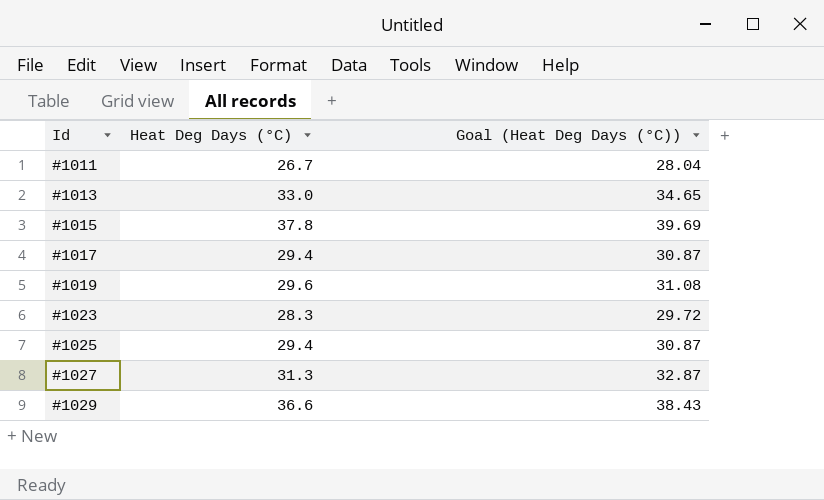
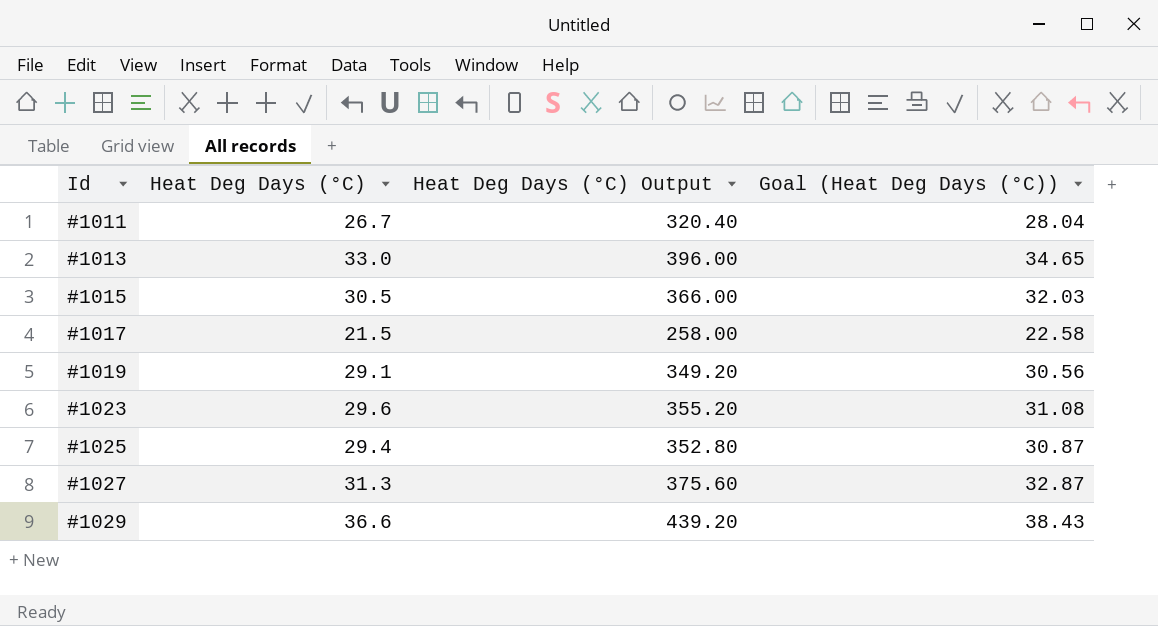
column Heat Deg Days (°C) Output | formula: none -> [Heat Deg Days (°C)] * 12
#1015 | Heat Deg Days (°C): 37.8 -> 30.5
#1015 | Goal (Heat Deg Days (°C)): 39.69 -> 32.03
#1017 | Heat Deg Days (°C): 29.4 -> 21.5
#1017 | Goal (Heat Deg Days (°C)): 30.87 -> 22.58
#1019 | Heat Deg Days (°C): 29.6 -> 29.1
#1019 | Goal (Heat Deg Days (°C)): 31.08 -> 30.56
#1023 | Heat Deg Days (°C): 28.3 -> 29.6
#1023 | Goal (Heat Deg Days (°C)): 29.72 -> 31.08

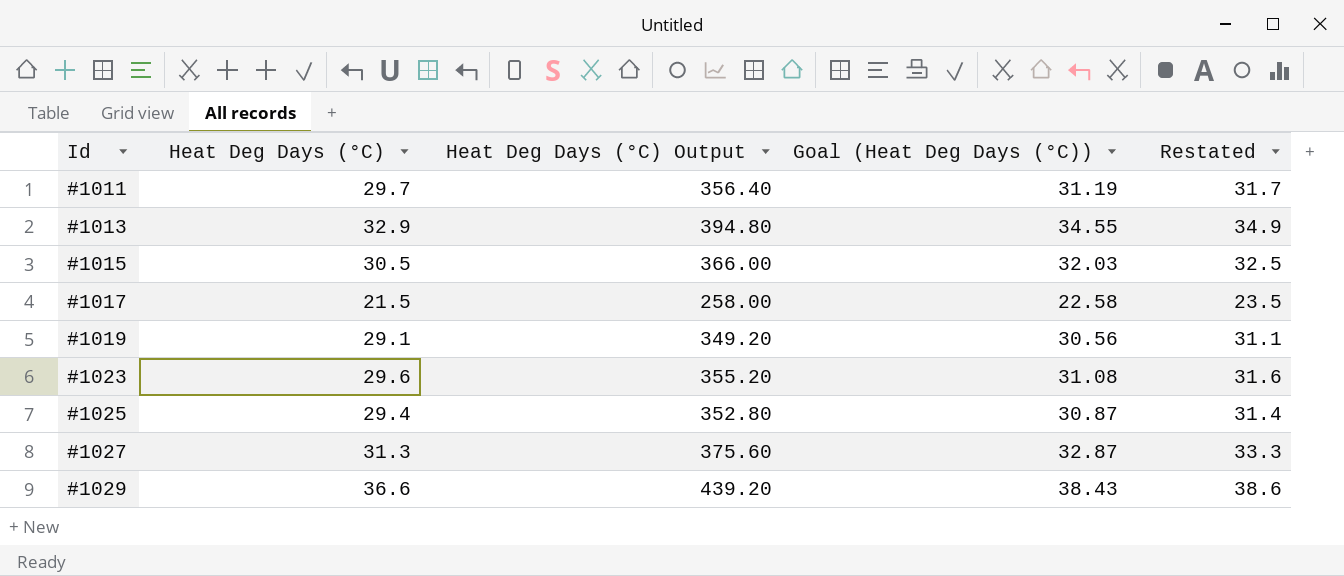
column Restated | formula: none -> [Heat Deg Days (°C)] + 2
#1011 | Heat Deg Days (°C): 26.7 -> 29.7
#1011 | Heat Deg Days (°C) Output: 320.40 -> 356.40
#1011 | Goal (Heat Deg Days (°C)): 28.04 -> 31.19
#1013 | Heat Deg Days (°C): 33.0 -> 32.9
#1013 | Heat Deg Days (°C) Output: 396.00 -> 394.80
#1013 | Goal (Heat Deg Days (°C)): 34.65 -> 34.55

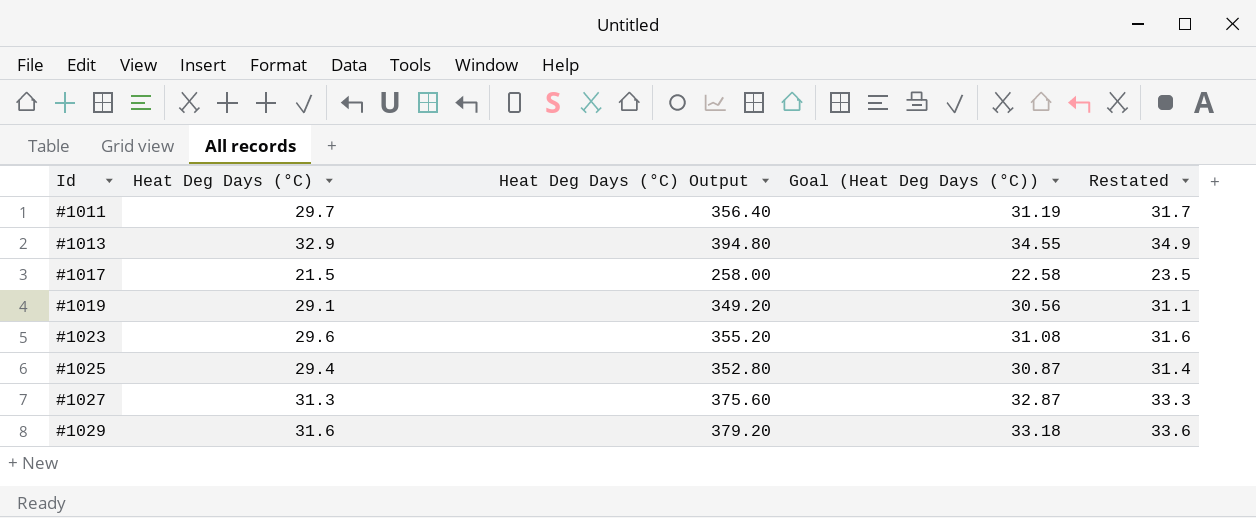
row #1015: 30.5 | 366.00 | 32.03 | 32.5 -> none
#1029 | Heat Deg Days (°C): 36.6 -> 31.6
#1029 | Heat Deg Days (°C) Output: 439.20 -> 379.20
#1029 | Goal (Heat Deg Days (°C)): 38.43 -> 33.18
#1029 | Restated: 38.6 -> 33.6

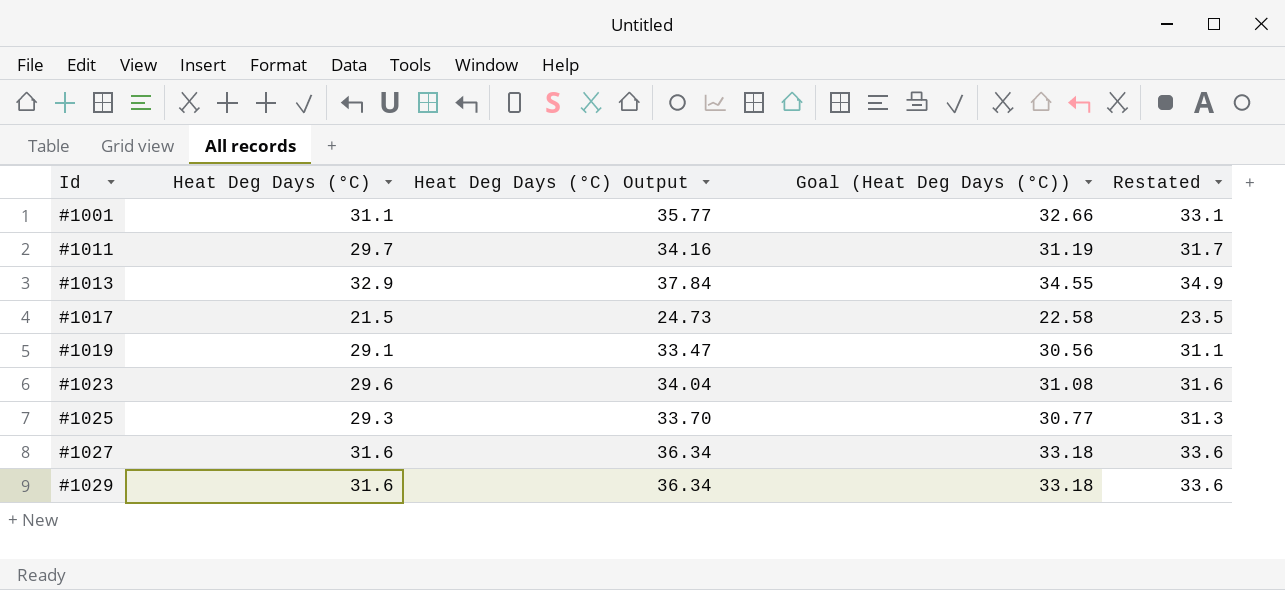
column Heat Deg Days (°C) Output | formula: [Heat Deg Days (°C)] * 12 -> [Heat Deg Days (°C)] * 1.15
row #1001: none -> 31.1 | 35.77 | 32.66 | 33.1
#1025 | Heat Deg Days (°C): 29.4 -> 29.3
#1025 | Goal (Heat Deg Days (°C)): 30.87 -> 30.77
#1025 | Restated: 31.4 -> 31.3
#1027 | Heat Deg Days (°C): 31.3 -> 31.6
#1027 | Goal (Heat Deg Days (°C)): 32.87 -> 33.18
#1027 | Restated: 33.3 -> 33.6

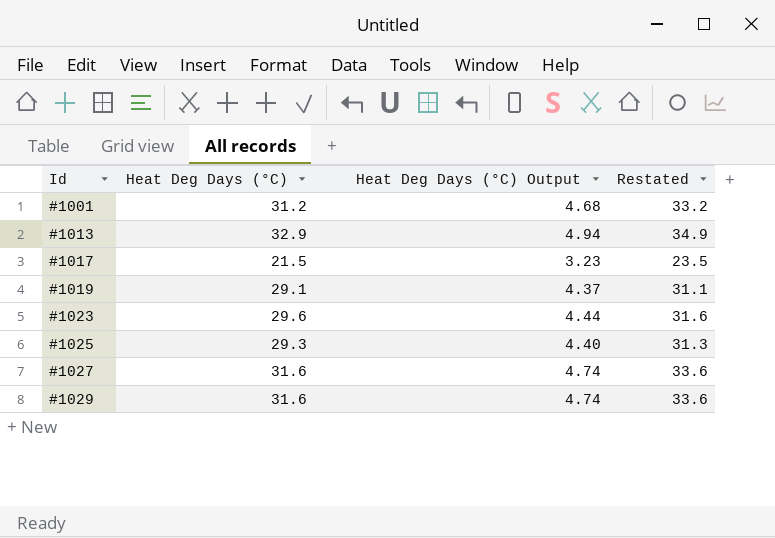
column Goal (Heat Deg Days (°C)) | formula: [Heat Deg Days (°C)] * 1.05 -> none
column Heat Deg Days (°C) Output | formula: [Heat Deg Days (°C)] * 1.15 -> [Heat Deg Days (°C)] * 0.15
row #1011: 29.7 | 34.16 | 31.19 | 31.7 -> none
#1001 | Heat Deg Days (°C): 31.1 -> 31.2
#1001 | Restated: 33.1 -> 33.2

